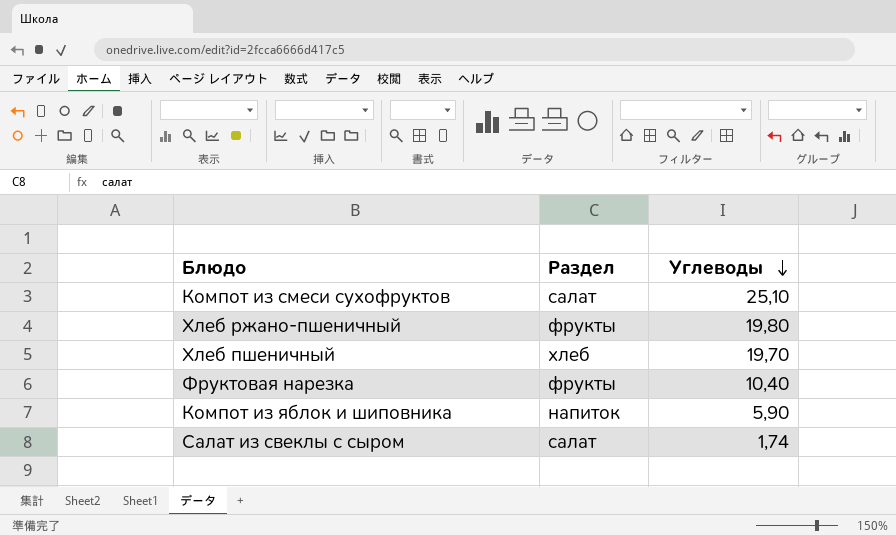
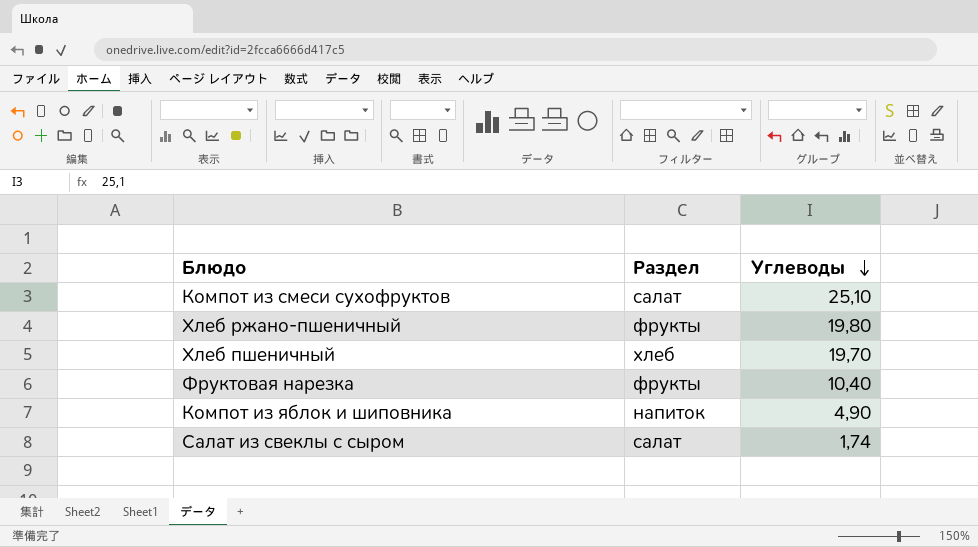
Компот из яблок и шиповника | Углеводы: 5,90 -> 4,90

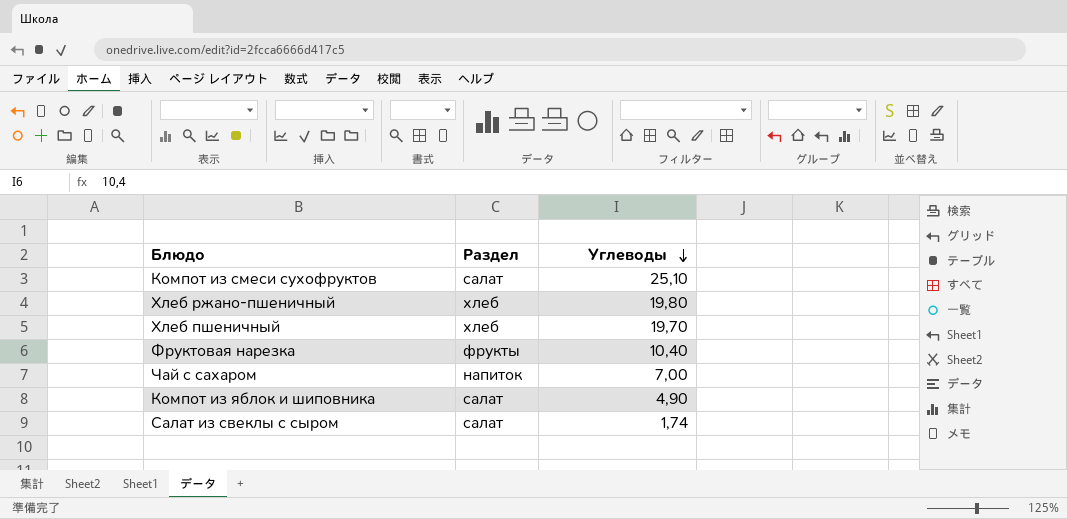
Хлеб ржано-пшеничный | Раздел: фрукты -> хлеб
row Чай с сахаром: none -> напиток | 7,00
Компот из яблок и шиповника | Раздел: напиток -> салат

